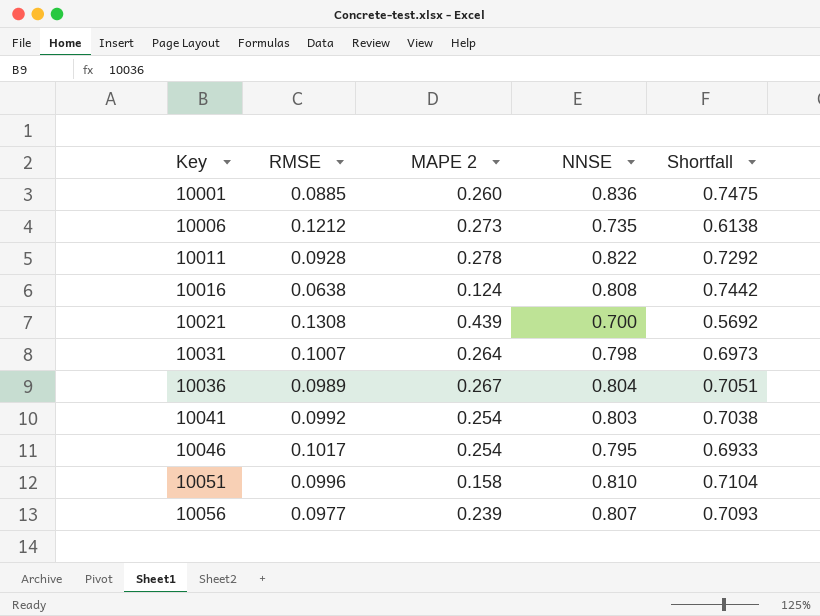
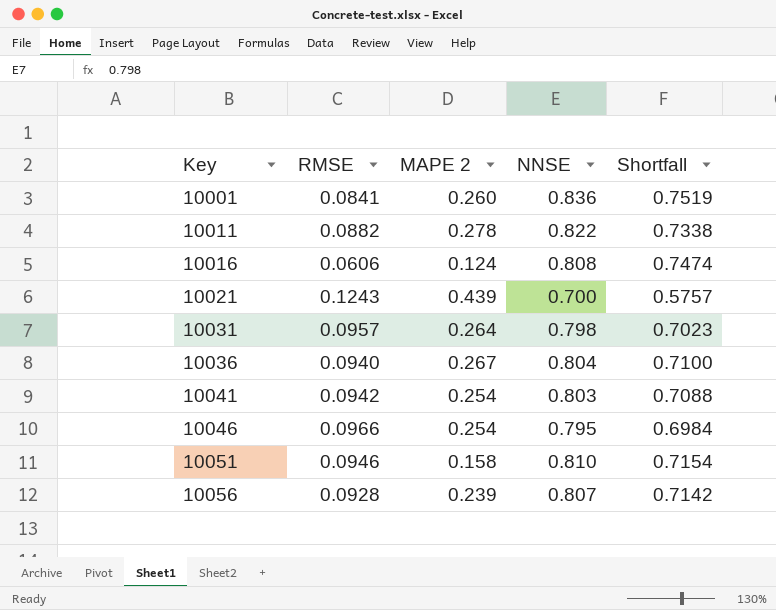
row 10006: 0.1212 | 0.273 | 0.735 | 0.6138 -> none
10001 | RMSE: 0.0885 -> 0.0841
10001 | Shortfall: 0.7475 -> 0.7519
10011 | RMSE: 0.0928 -> 0.0882
10011 | Shortfall: 0.7292 -> 0.7338
10016 | RMSE: 0.0638 -> 0.0606
10016 | Shortfall: 0.7442 -> 0.7474
10021 | RMSE: 0.1308 -> 0.1243
10021 | Shortfall: 0.5692 -> 0.5757
10031 | RMSE: 0.1007 -> 0.0957
10031 | Shortfall: 0.6973 -> 0.7023
10036 | RMSE: 0.0989 -> 0.0940
10036 | Shortfall: 0.7051 -> 0.7100
10041 | RMSE: 0.0992 -> 0.0942
10041 | Shortfall: 0.7038 -> 0.7088
10046 | RMSE: 0.1017 -> 0.0966
10046 | Shortfall: 0.6933 -> 0.6984
10051 | RMSE: 0.0996 -> 0.0946
10051 | Shortfall: 0.7104 -> 0.7154
10056 | RMSE: 0.0977 -> 0.0928
10056 | Shortfall: 0.7093 -> 0.7142

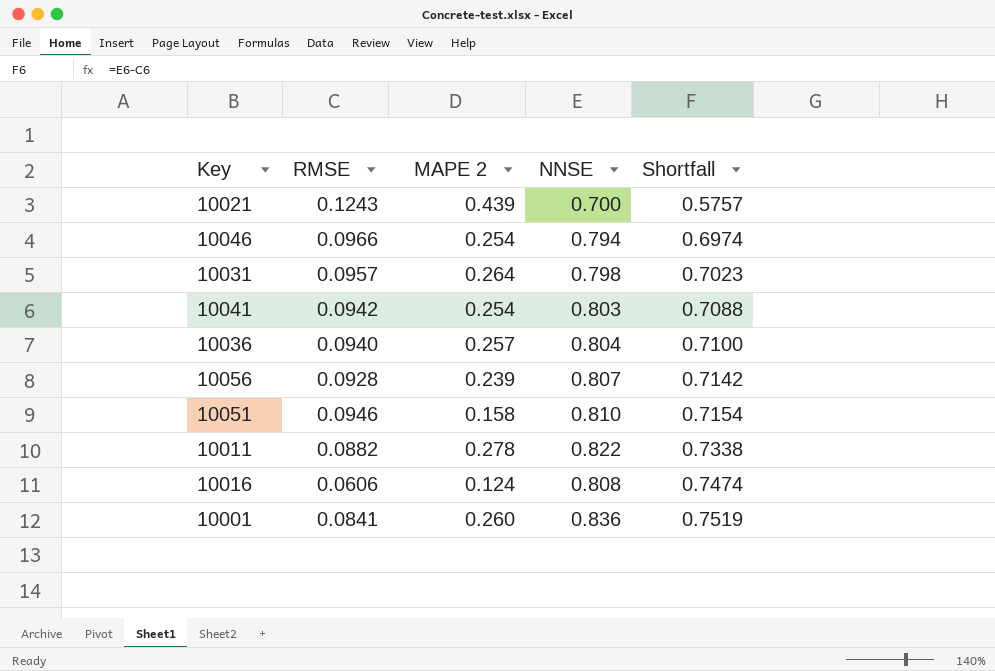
row order: Key ascending -> Shortfall ascending
10046 | NNSE: 0.795 -> 0.794
10046 | Shortfall: 0.6984 -> 0.6974
10036 | MAPE 2: 0.267 -> 0.257

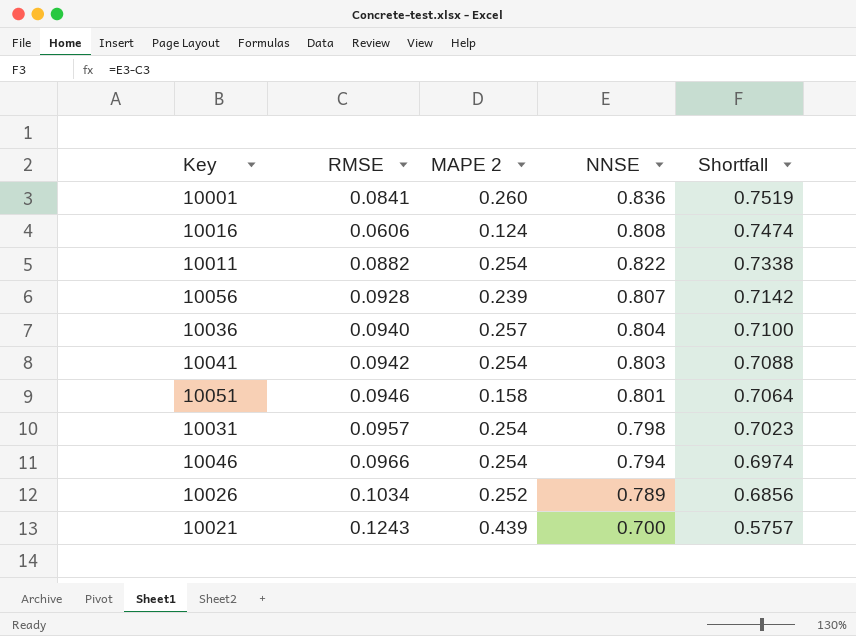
row order: Shortfall ascending -> Shortfall descending
10011 | MAPE 2: 0.278 -> 0.254
10051 | NNSE: 0.810 -> 0.801
10051 | Shortfall: 0.7154 -> 0.7064
10031 | MAPE 2: 0.264 -> 0.254
row 10026: none -> 0.1034 | 0.252 | 0.789 | 0.6856

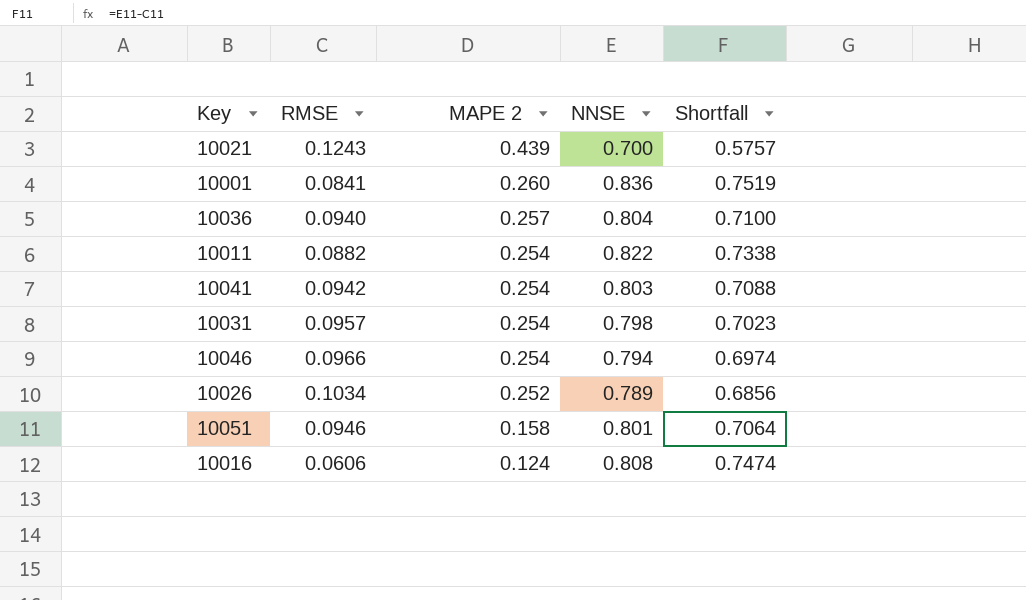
row order: Shortfall descending -> MAPE 2 descending
row 10056: 0.0928 | 0.239 | 0.807 | 0.7142 -> none

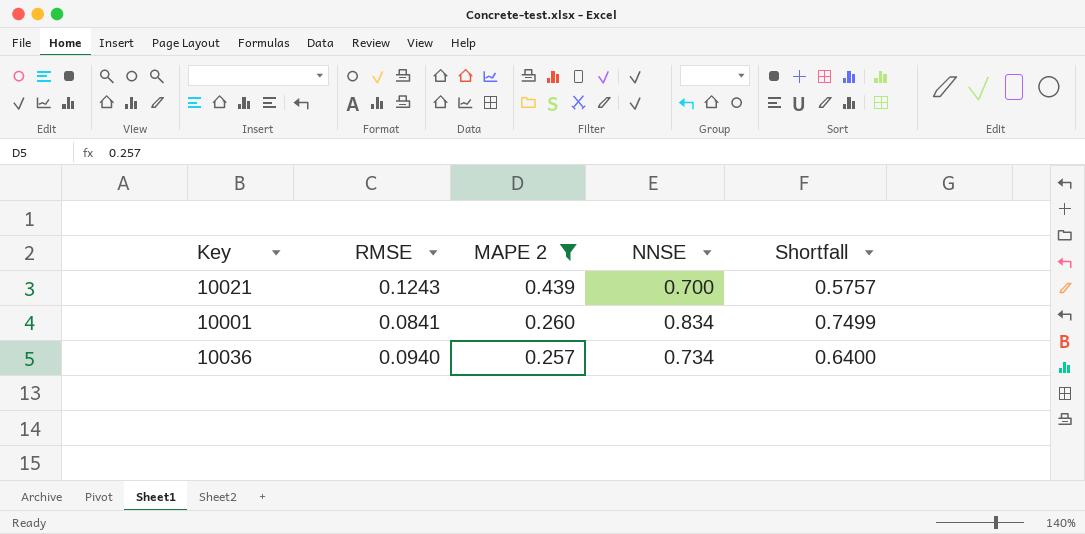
filter: none -> MAPE 2 >= 0.257
10001 | NNSE: 0.836 -> 0.834
10001 | Shortfall: 0.7519 -> 0.7499
10036 | NNSE: 0.804 -> 0.734
10036 | Shortfall: 0.7100 -> 0.6400

